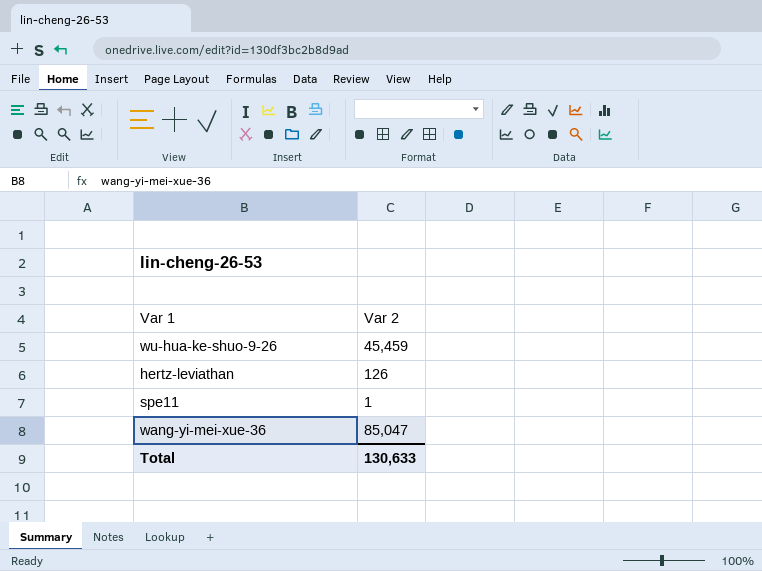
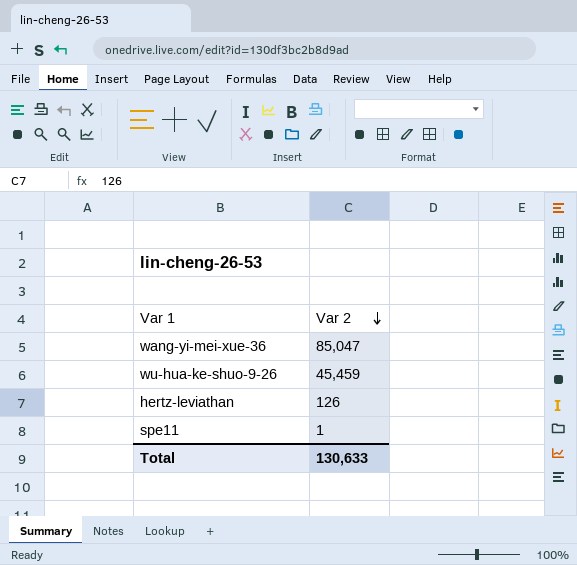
row order: none -> Var 2 descending

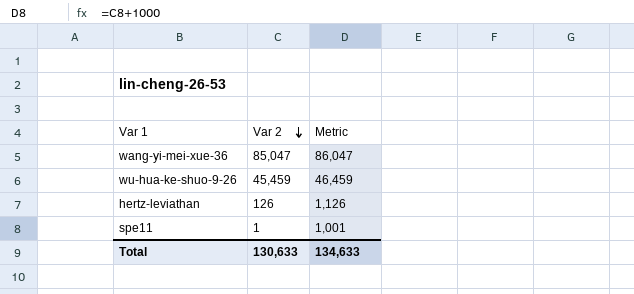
column Metric | formula: none -> [Var 2] + 1000

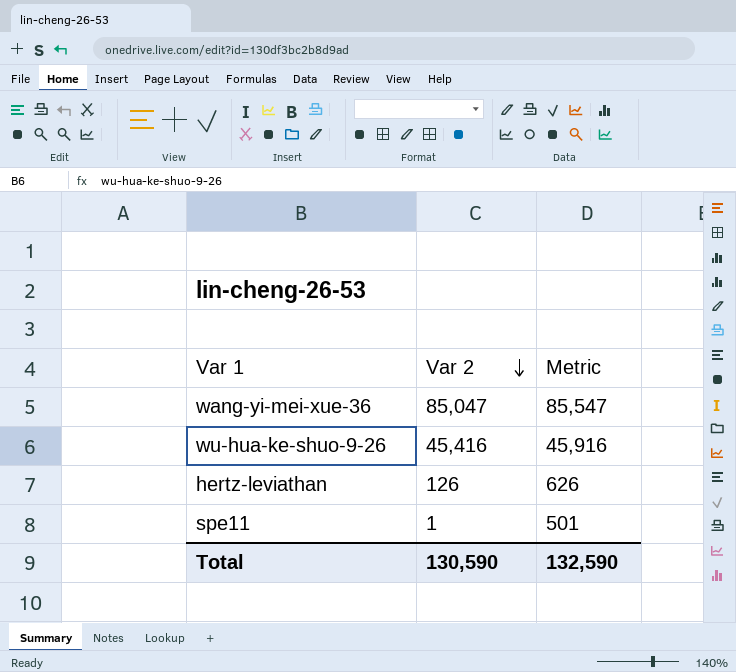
column Metric | formula: [Var 2] + 1000 -> [Var 2] + 500
wu-hua-ke-shuo-9-26 | Var 2: 45,459 -> 45,416
Total | Var 2: 130,633 -> 130,590
Total | Metric: 134,633 -> 132,590

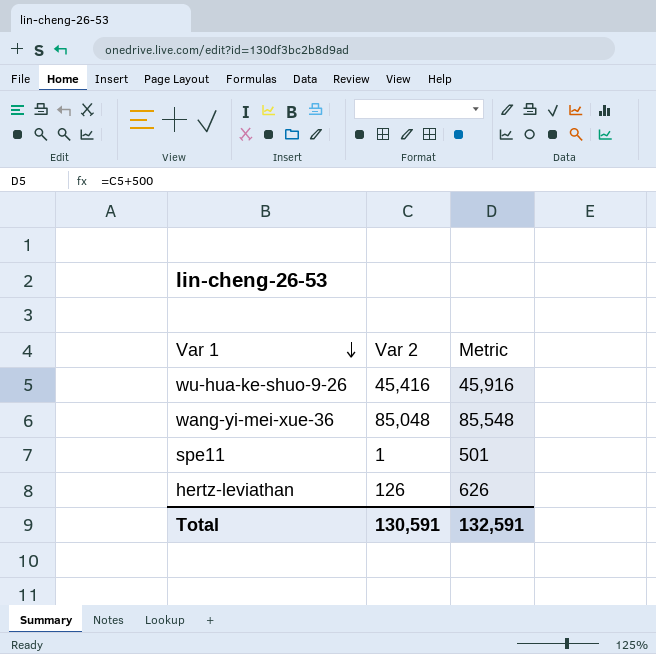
row order: Var 2 descending -> Var 1 descending
wang-yi-mei-xue-36 | Var 2: 85,047 -> 85,048
wang-yi-mei-xue-36 | Metric: 85,547 -> 85,548
Total | Var 2: 130,590 -> 130,591
Total | Metric: 132,590 -> 132,591

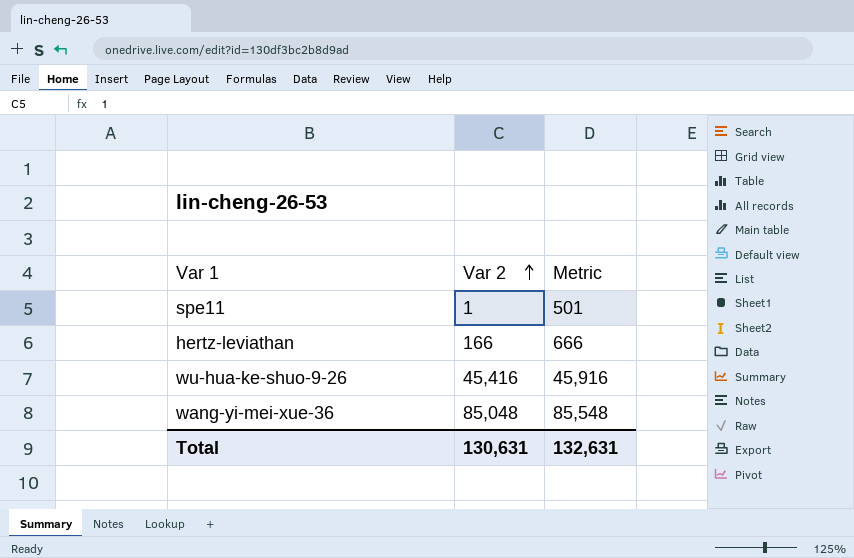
row order: Var 1 descending -> Var 2 ascending
hertz-leviathan | Var 2: 126 -> 166
hertz-leviathan | Metric: 626 -> 666
Total | Var 2: 130,591 -> 130,631
Total | Metric: 132,591 -> 132,631

